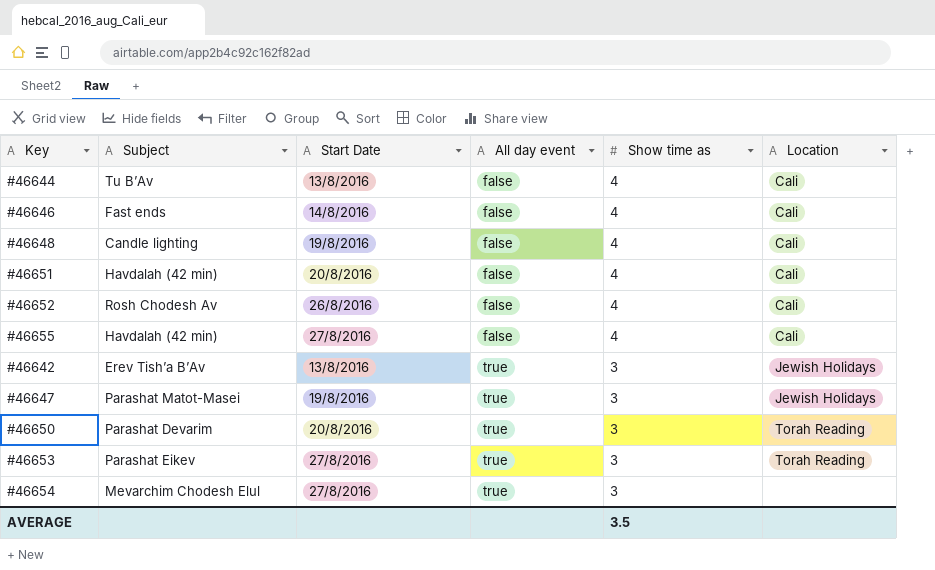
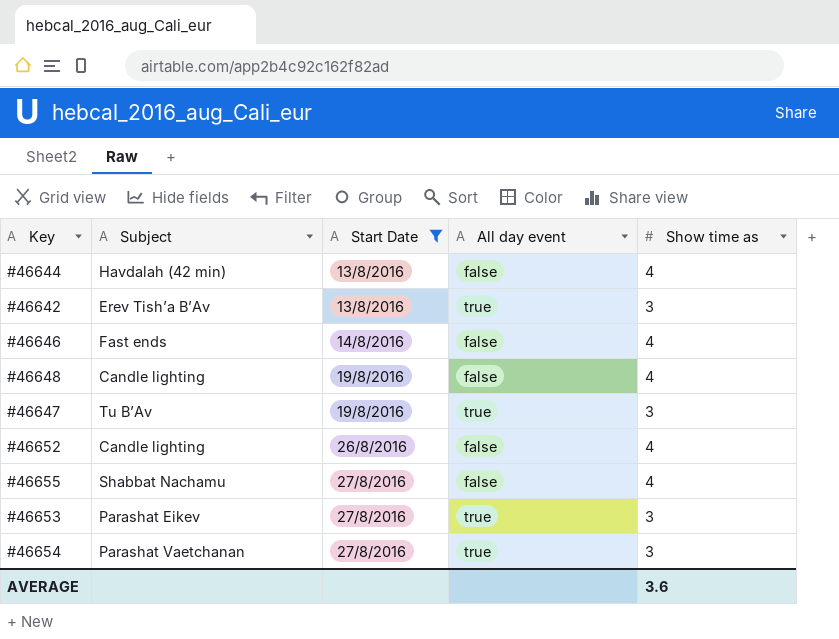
filter: none -> Start Date != 20/8/2016
row order: All day event ascending -> Start Date ascending
column Location | position: 6 -> none
#46644 | Subject: Tu B’Av -> Havdalah (42 min)
#46647 | Subject: Parashat Matot-Masei -> Tu B’Av
#46652 | Subject: Rosh Chodesh Av -> Candle lighting
#46655 | Subject: Havdalah (42 min) -> Shabbat Nachamu
#46654 | Subject: Mevarchim Chodesh Elul -> Parashat Vaetchanan
AVERAGE | Show time as: 3.5 -> 3.6

